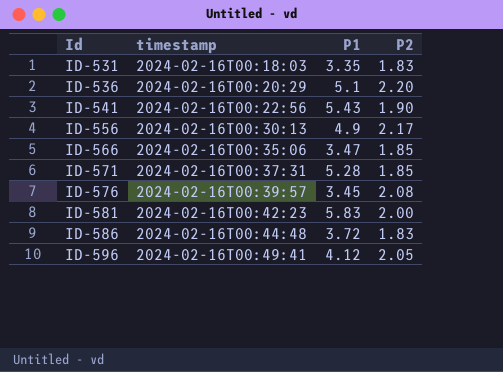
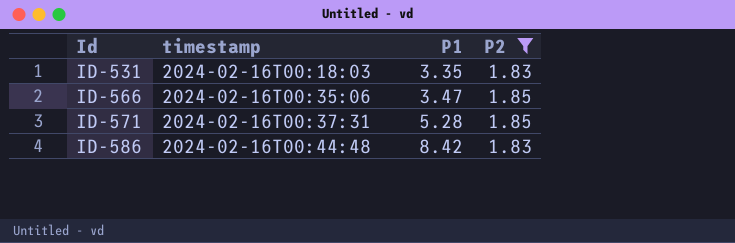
filter: none -> P2 <= 1.85
ID-586 | P1: 3.72 -> 8.42

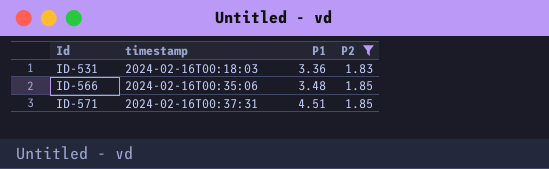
row ID-586: 2024-02-16T00:44:48 | 8.42 | 1.83 -> none
ID-531 | P1: 3.35 -> 3.36
ID-566 | P1: 3.47 -> 3.48
ID-571 | P1: 5.28 -> 4.51

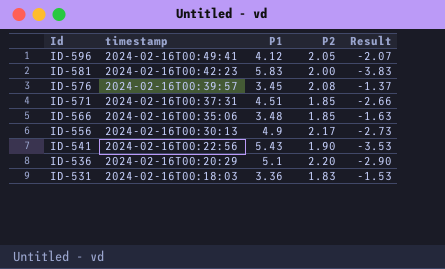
filter: P2 <= 1.85 -> none
row order: Id ascending -> Id descending
column Result | formula: none -> [P2] - [P1]

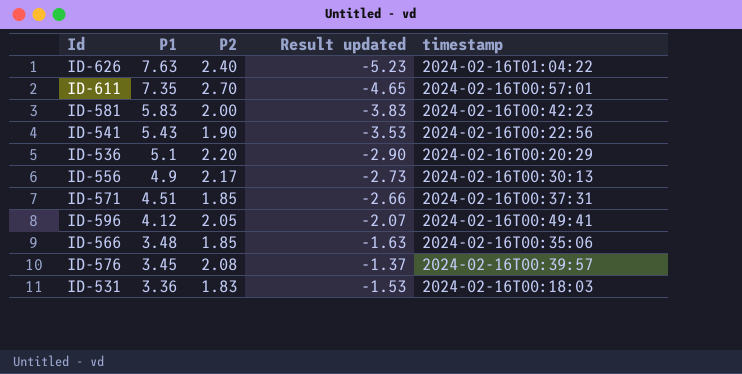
row order: Id descending -> P1 descending
column name: Result -> Result updated
column timestamp | position: 2 -> 5
row ID-626: none -> 7.63 | 2.40 | -5.23 | 2024-02-16T01:04:22
row ID-611: none -> 7.35 | 2.70 | -4.65 | 2024-02-16T00:57:01

